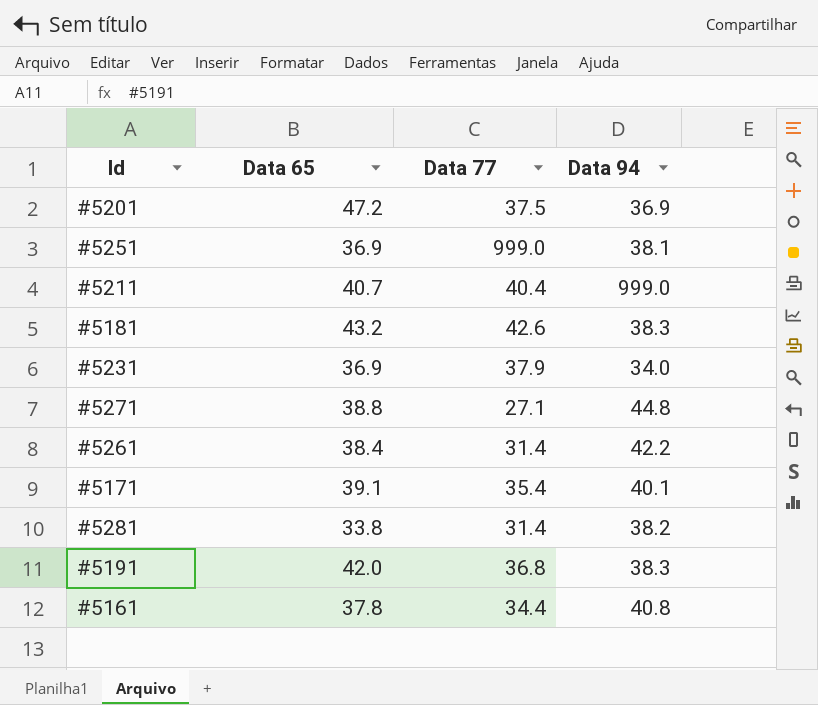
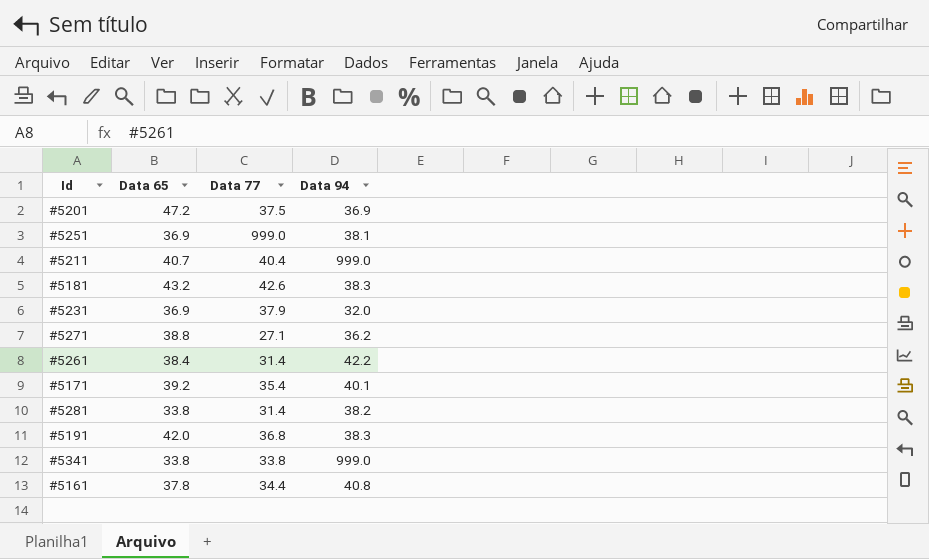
#5231 | Data 94: 34.0 -> 32.0
#5271 | Data 94: 44.8 -> 36.2
#5171 | Data 65: 39.1 -> 39.2
row #5341: none -> 33.8 | 33.8 | 999.0

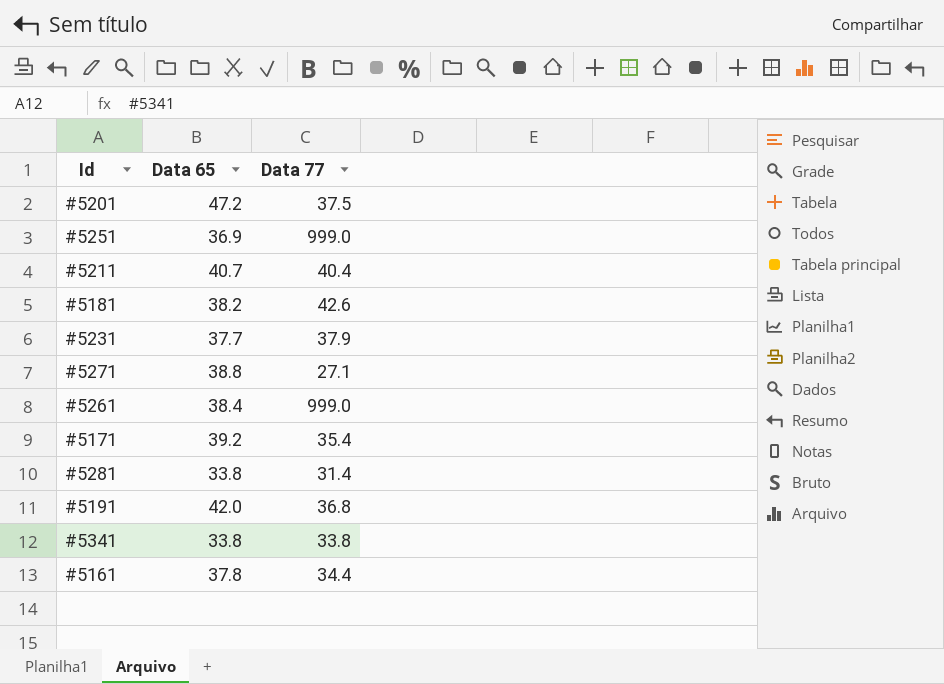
column Data 94 | position: 4 -> none
#5181 | Data 65: 43.2 -> 38.2
#5231 | Data 65: 36.9 -> 37.7
#5261 | Data 77: 31.4 -> 999.0

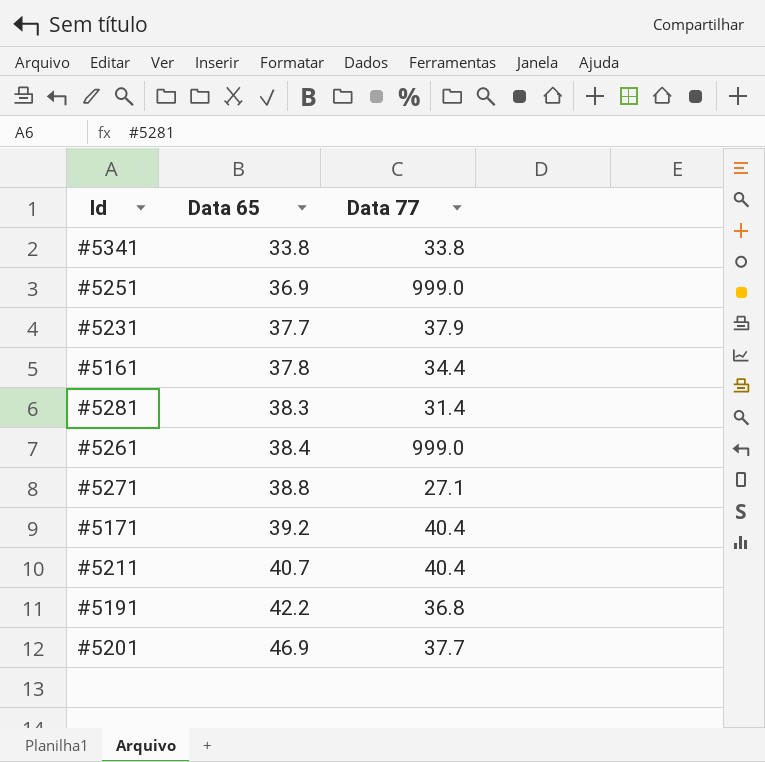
row order: none -> Data 65 ascending
row #5181: 38.2 | 42.6 -> none
#5281 | Data 65: 33.8 -> 38.3
#5171 | Data 77: 35.4 -> 40.4
#5191 | Data 65: 42.0 -> 42.2
#5201 | Data 65: 47.2 -> 46.9
#5201 | Data 77: 37.5 -> 37.7

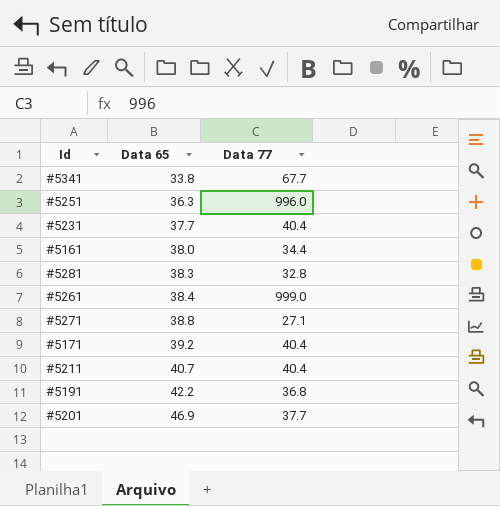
#5341 | Data 77: 33.8 -> 67.7
#5251 | Data 65: 36.9 -> 36.3
#5251 | Data 77: 999.0 -> 996.0
#5231 | Data 77: 37.9 -> 40.4
#5161 | Data 65: 37.8 -> 38.0
#5281 | Data 77: 31.4 -> 32.8

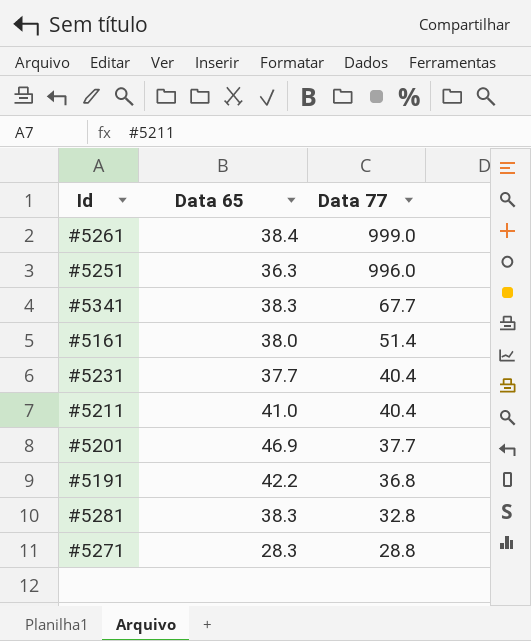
row order: Data 65 ascending -> Data 77 descending
row #5171: 39.2 | 40.4 -> none
#5341 | Data 65: 33.8 -> 38.3
#5161 | Data 77: 34.4 -> 51.4
#5211 | Data 65: 40.7 -> 41.0
#5271 | Data 65: 38.8 -> 28.3
#5271 | Data 77: 27.1 -> 28.8

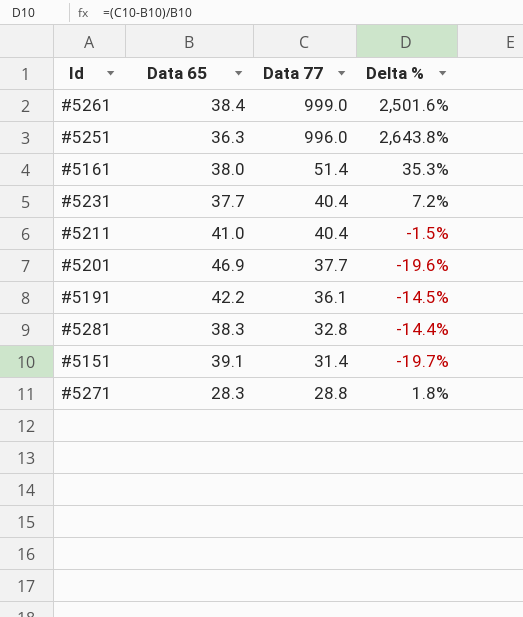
column Delta % | formula: none -> ([Data 77] - [Data 65]) / [Data 65]
row #5341: 38.3 | 67.7 -> none
#5191 | Data 77: 36.8 -> 36.1
row #5151: none -> 39.1 | 31.4 | -19.7%

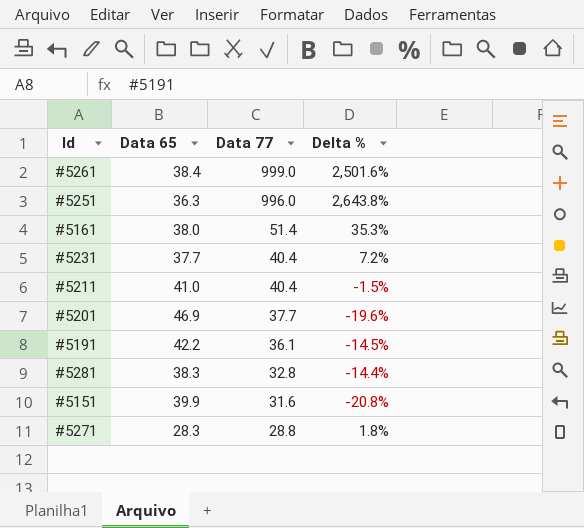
#5151 | Data 65: 39.1 -> 39.9
#5151 | Data 77: 31.4 -> 31.6
#5151 | Delta %: -19.7% -> -20.8%

